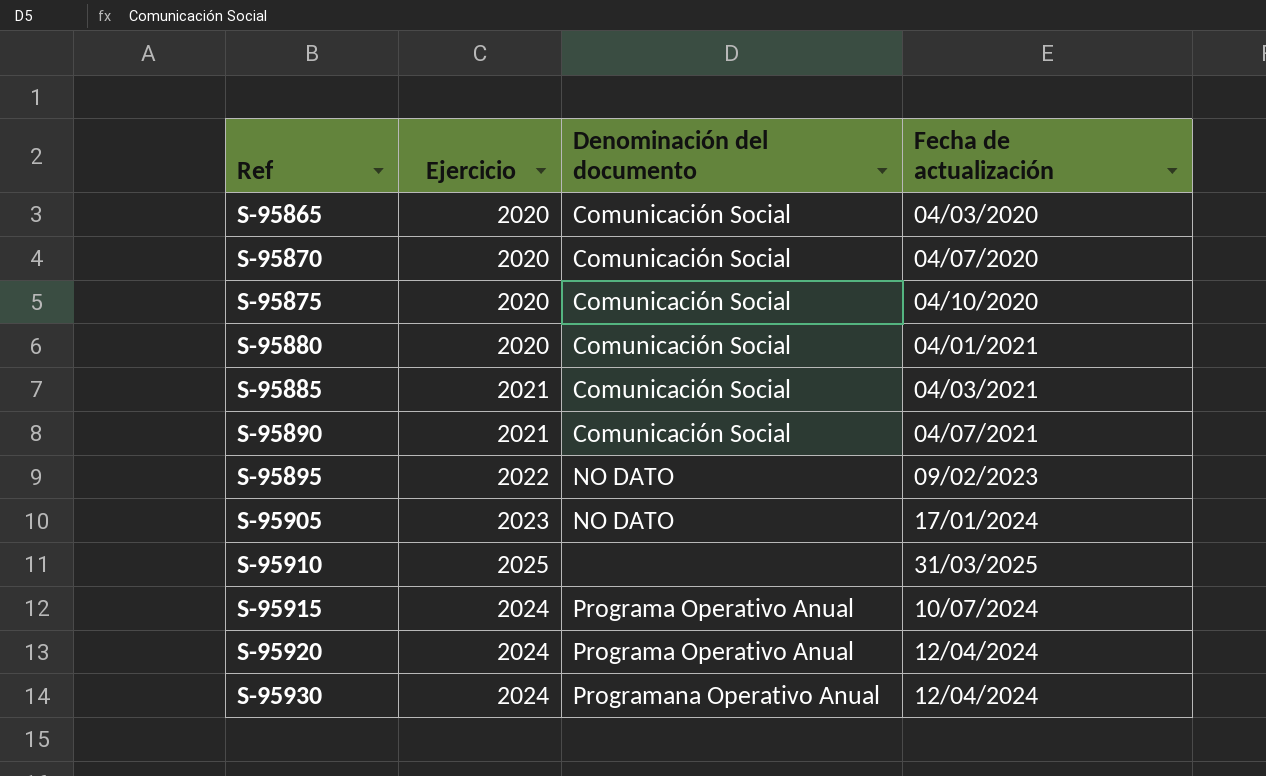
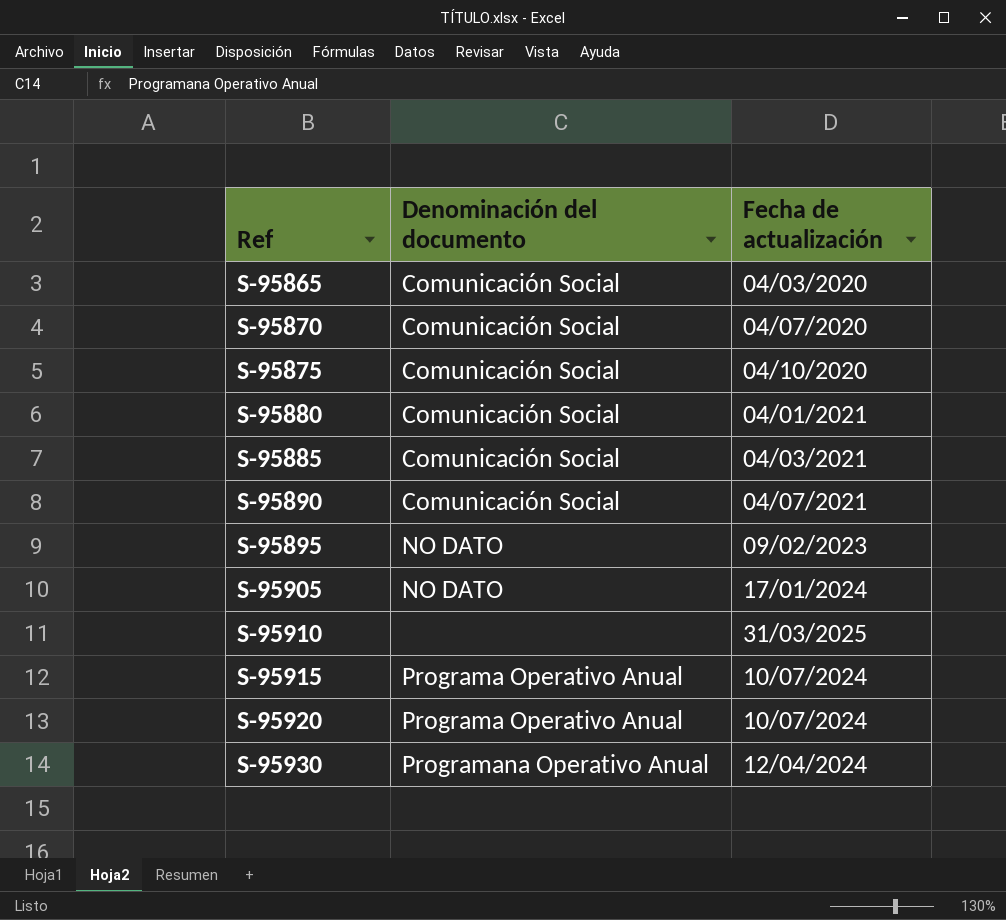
column Ejercicio | position: 2 -> none
S-95920 | Fecha de actualización: 12/04/2024 -> 10/07/2024

